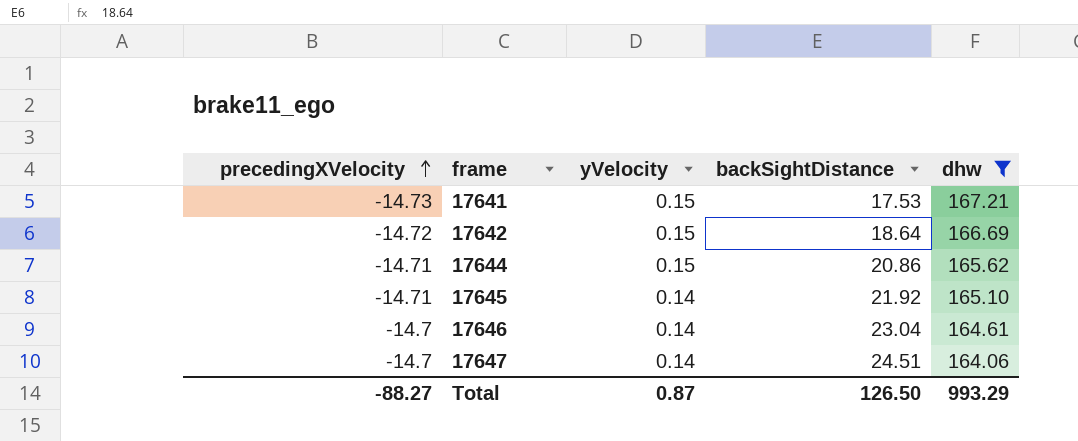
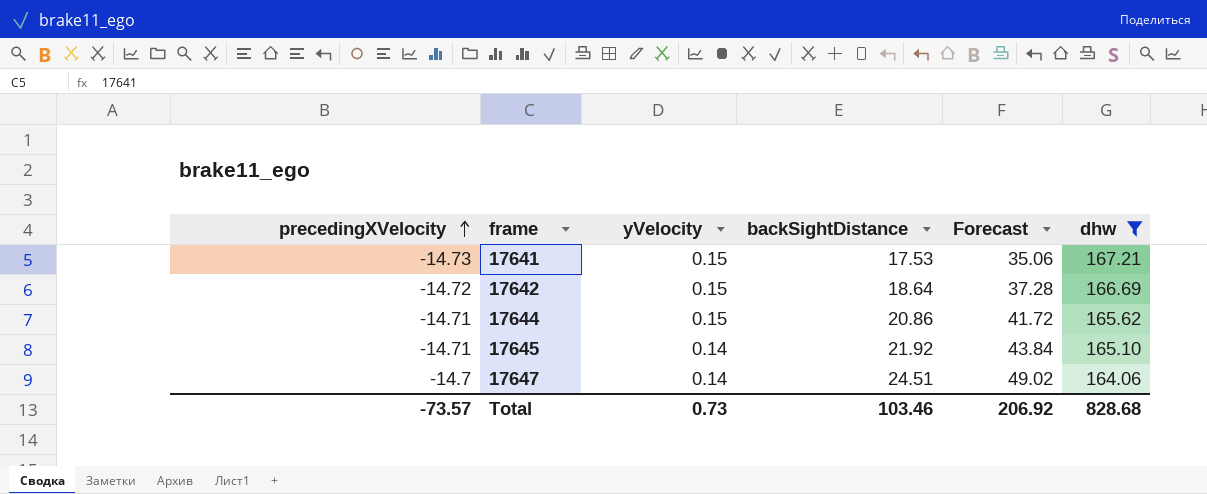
column Forecast | formula: none -> [backSightDistance] * 2
row 17646: -14.7 | 0.14 | 23.04 | 164.61 -> none
Total | precedingXVelocity: -88.27 -> -73.57
Total | yVelocity: 0.87 -> 0.73
Total | backSightDistance: 126.50 -> 103.46
Total | dhw: 993.29 -> 828.68

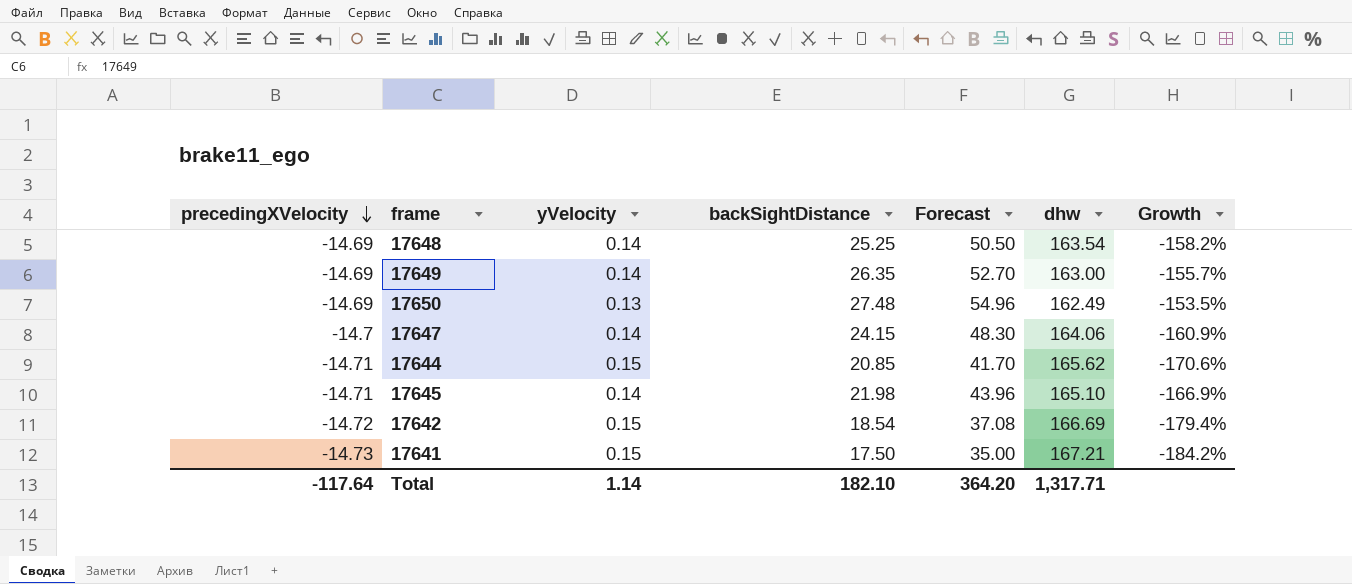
filter: dhw >= 164.06 -> none
row order: precedingXVelocity ascending -> precedingXVelocity descending
column Growth | formula: none -> ([precedingXVelocity] - [backSightDistance]) / [backSightDistance]
17647 | backSightDistance: 24.51 -> 24.15
17647 | Forecast: 49.02 -> 48.30
17644 | backSightDistance: 20.86 -> 20.85
17644 | Forecast: 41.72 -> 41.70
17645 | backSightDistance: 21.92 -> 21.98
17645 | Forecast: 43.84 -> 43.96
17642 | backSightDistance: 18.64 -> 18.54
17642 | Forecast: 37.28 -> 37.08
17641 | backSightDistance: 17.53 -> 17.50
17641 | Forecast: 35.06 -> 35.00
Total | precedingXVelocity: -73.57 -> -117.64
Total | yVelocity: 0.73 -> 1.14
Total | backSightDistance: 103.46 -> 182.10
Total | Forecast: 206.92 -> 364.20
Total | dhw: 828.68 -> 1,317.71

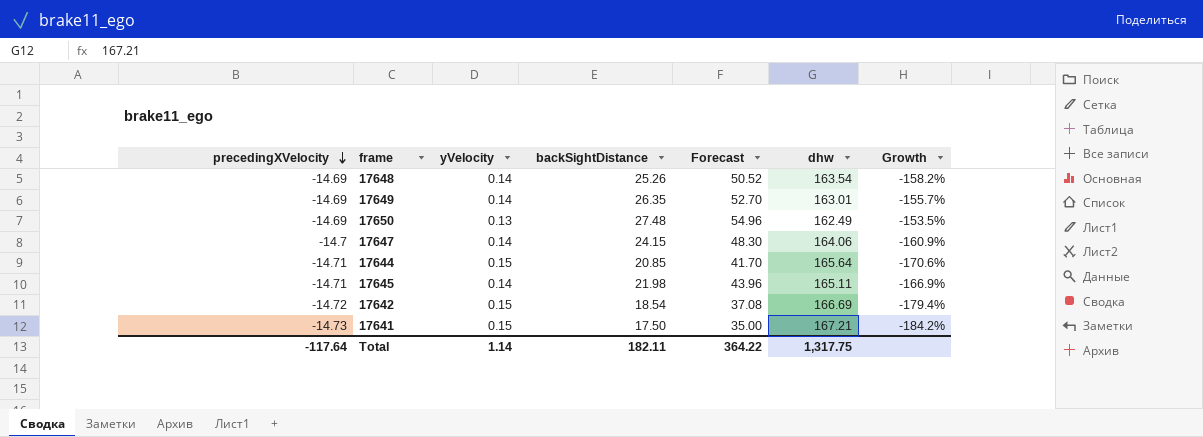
17648 | backSightDistance: 25.25 -> 25.26
17648 | Forecast: 50.50 -> 50.52
17649 | dhw: 163.00 -> 163.01
17644 | dhw: 165.62 -> 165.64
17645 | dhw: 165.10 -> 165.11
Total | backSightDistance: 182.10 -> 182.11
Total | Forecast: 364.20 -> 364.22
Total | dhw: 1,317.71 -> 1,317.75

